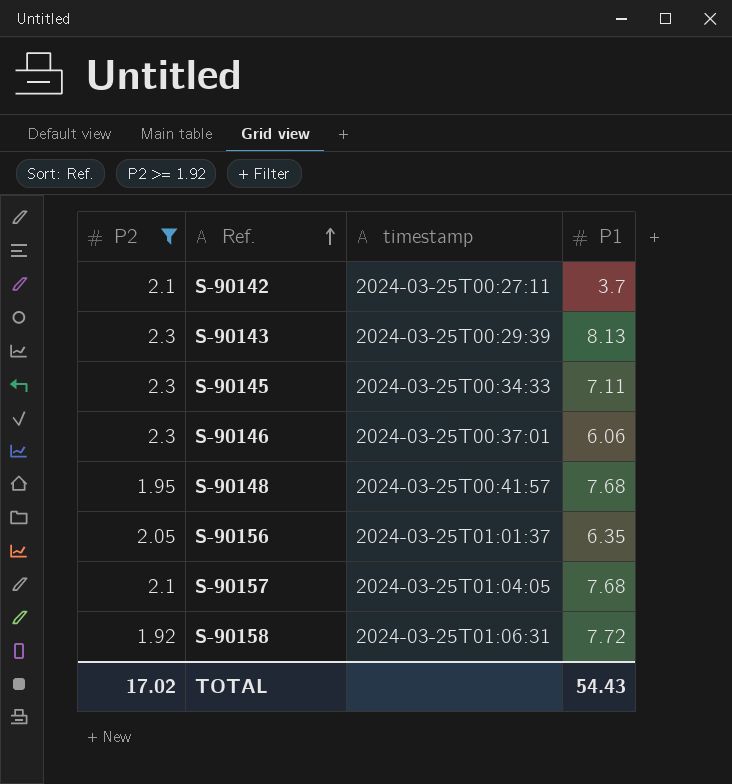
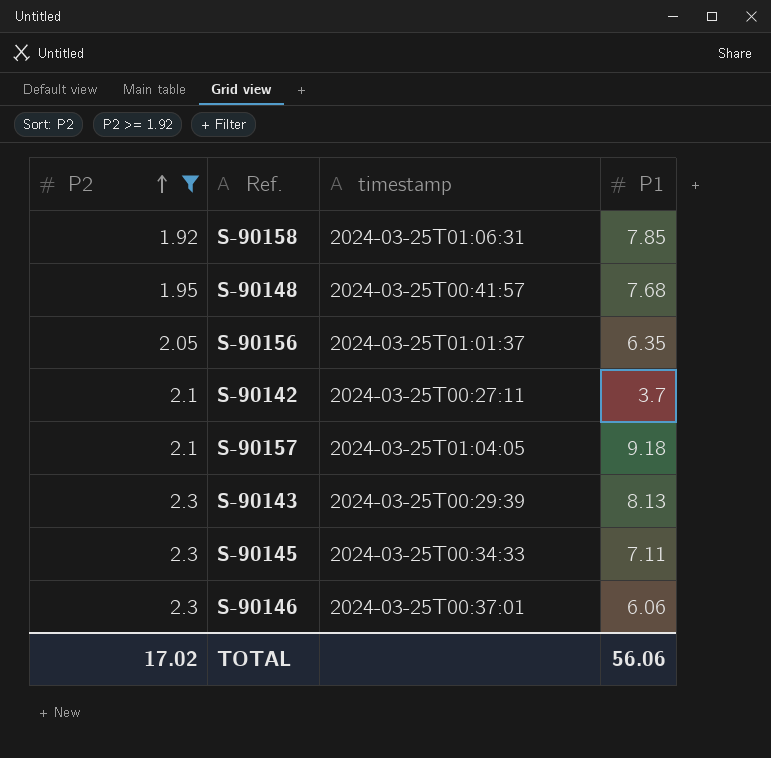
row order: Ref. ascending -> P2 ascending
S-90158 | P1: 7.72 -> 7.85
S-90157 | P1: 7.68 -> 9.18
TOTAL | P1: 54.43 -> 56.06

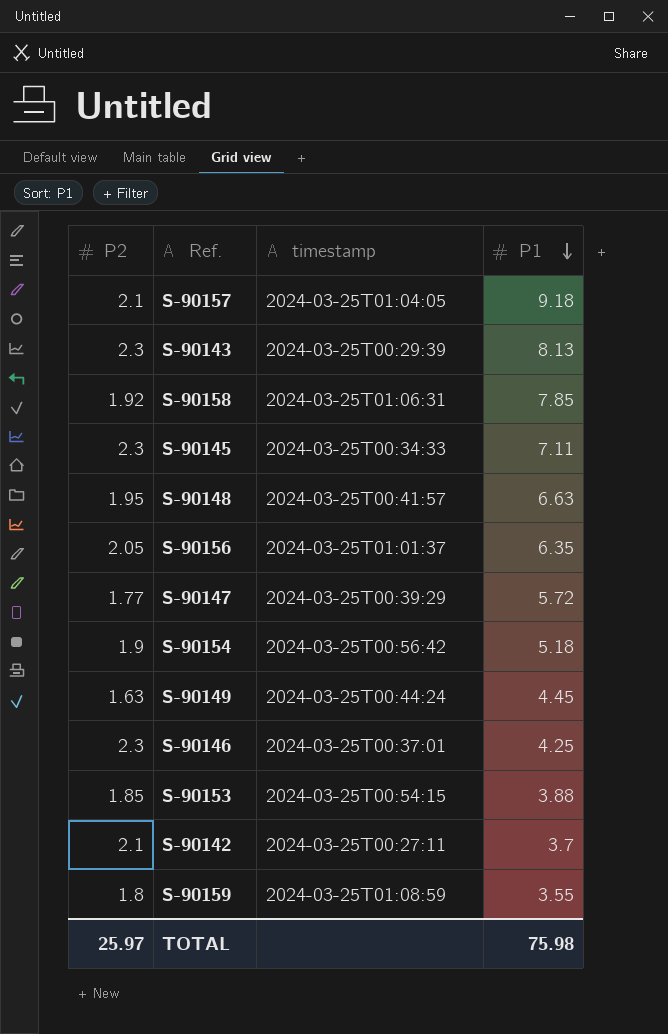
filter: P2 >= 1.92 -> none
row order: P2 ascending -> P1 descending
S-90148 | P1: 7.68 -> 6.63
S-90146 | P1: 6.06 -> 4.25
TOTAL | P2: 17.02 -> 25.97
TOTAL | P1: 56.06 -> 75.98

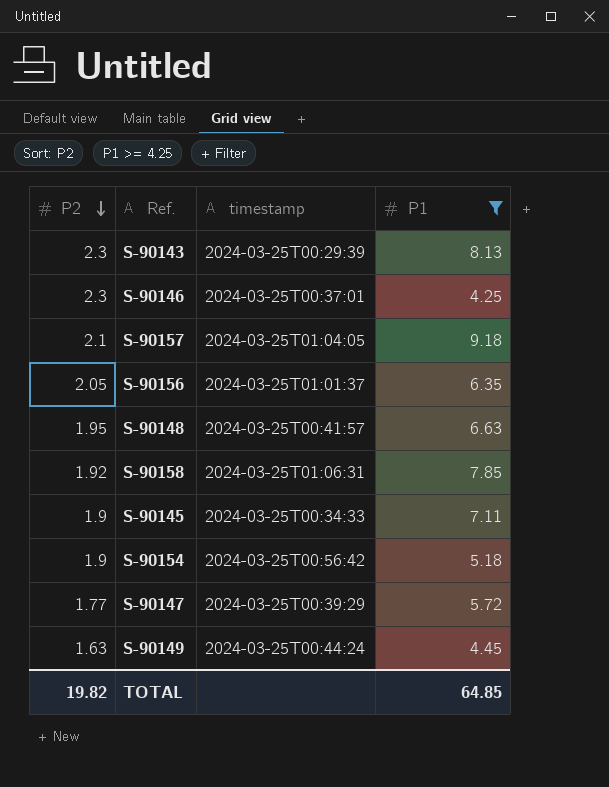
filter: none -> P1 >= 4.25
row order: P1 descending -> P2 descending
S-90145 | P2: 2.3 -> 1.9
TOTAL | P2: 25.97 -> 19.82
TOTAL | P1: 75.98 -> 64.85

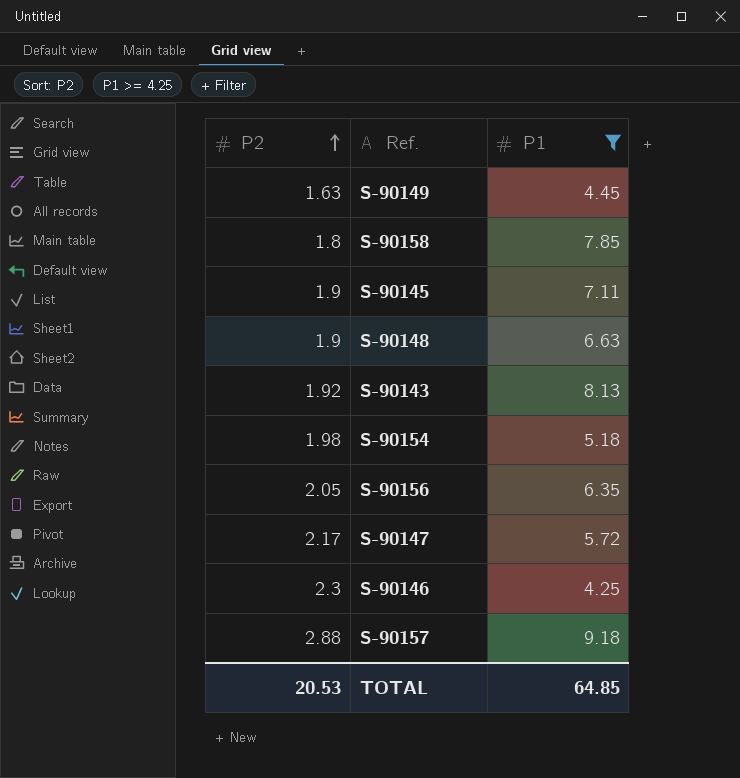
row order: P2 descending -> P2 ascending
column timestamp | position: 3 -> none
S-90158 | P2: 1.92 -> 1.8
S-90148 | P2: 1.95 -> 1.9
S-90143 | P2: 2.3 -> 1.92
S-90154 | P2: 1.9 -> 1.98
S-90147 | P2: 1.77 -> 2.17
S-90157 | P2: 2.1 -> 2.88
TOTAL | P2: 19.82 -> 20.53

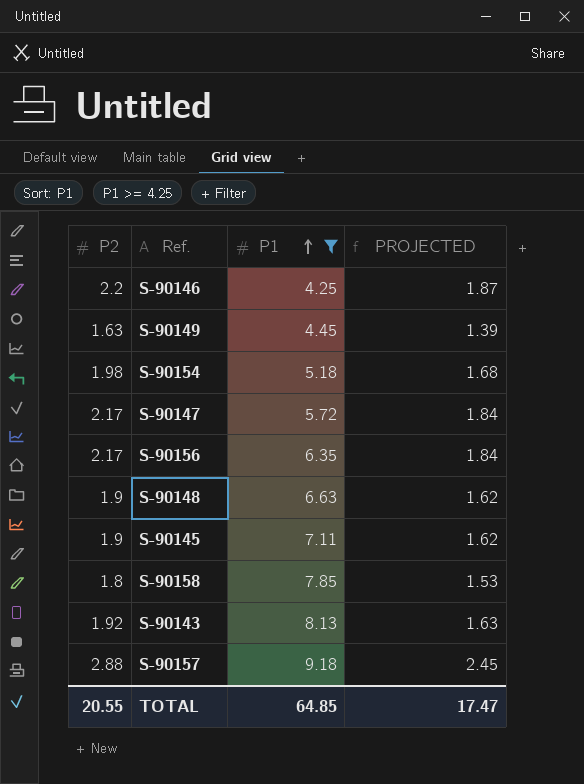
row order: P2 ascending -> P1 ascending
column PROJECTED | formula: none -> [P2] * 0.85
S-90146 | P2: 2.3 -> 2.2
S-90156 | P2: 2.05 -> 2.17
TOTAL | P2: 20.53 -> 20.55

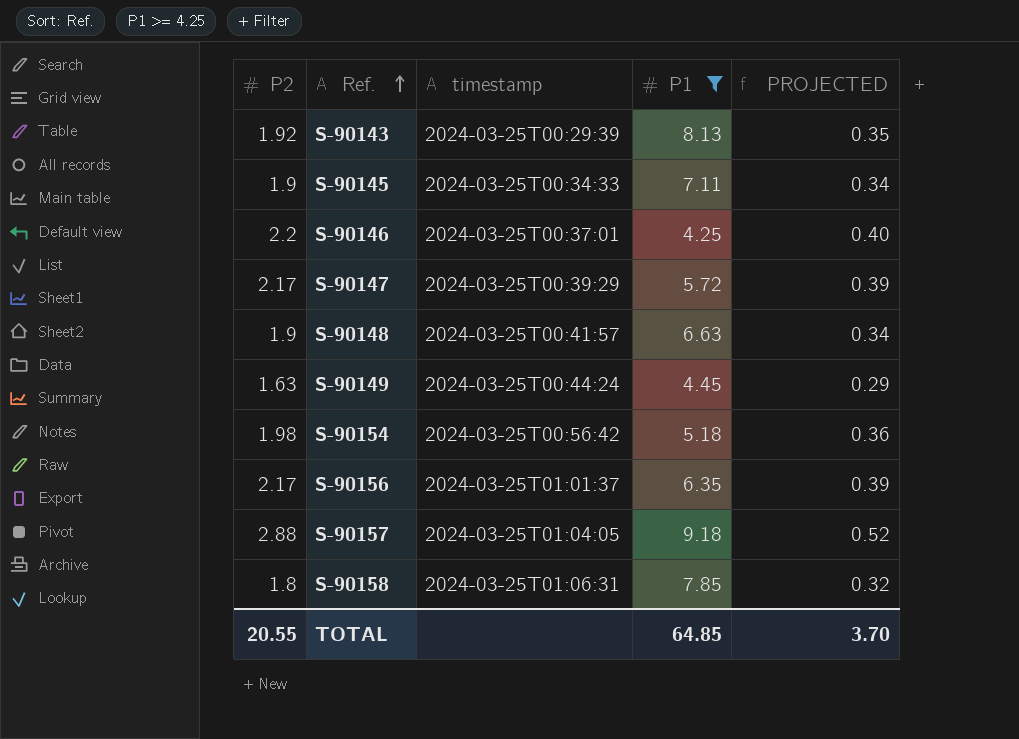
row order: P1 ascending -> Ref. ascending
column timestamp | position: none -> 3
column PROJECTED | formula: [P2] * 0.85 -> [P2] * 0.18
TOTAL | PROJECTED: 17.47 -> 3.70

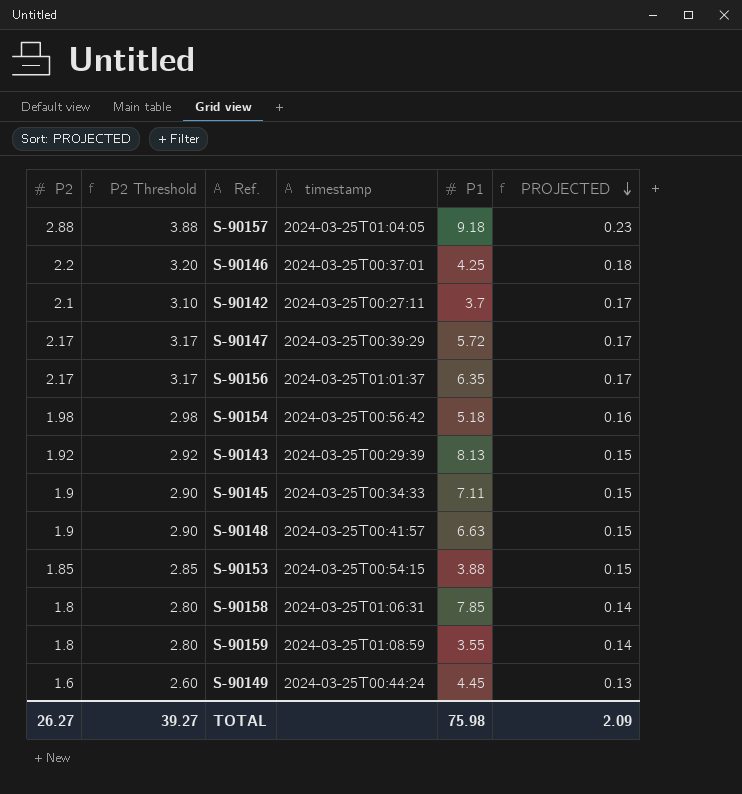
filter: P1 >= 4.25 -> none
row order: Ref. ascending -> PROJECTED descending
column P2 Threshold | formula: none -> [P2] + 1
column PROJECTED | formula: [P2] * 0.18 -> [P2] * 0.08
S-90149 | P2: 1.63 -> 1.6
TOTAL | P2: 20.55 -> 26.27
TOTAL | P1: 64.85 -> 75.98
TOTAL | PROJECTED: 3.70 -> 2.09

